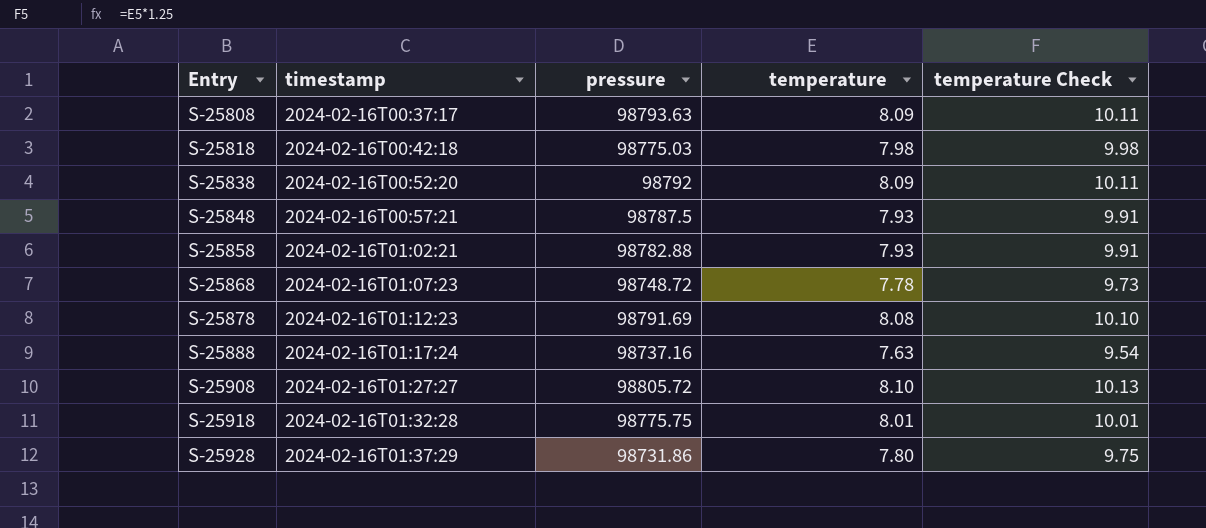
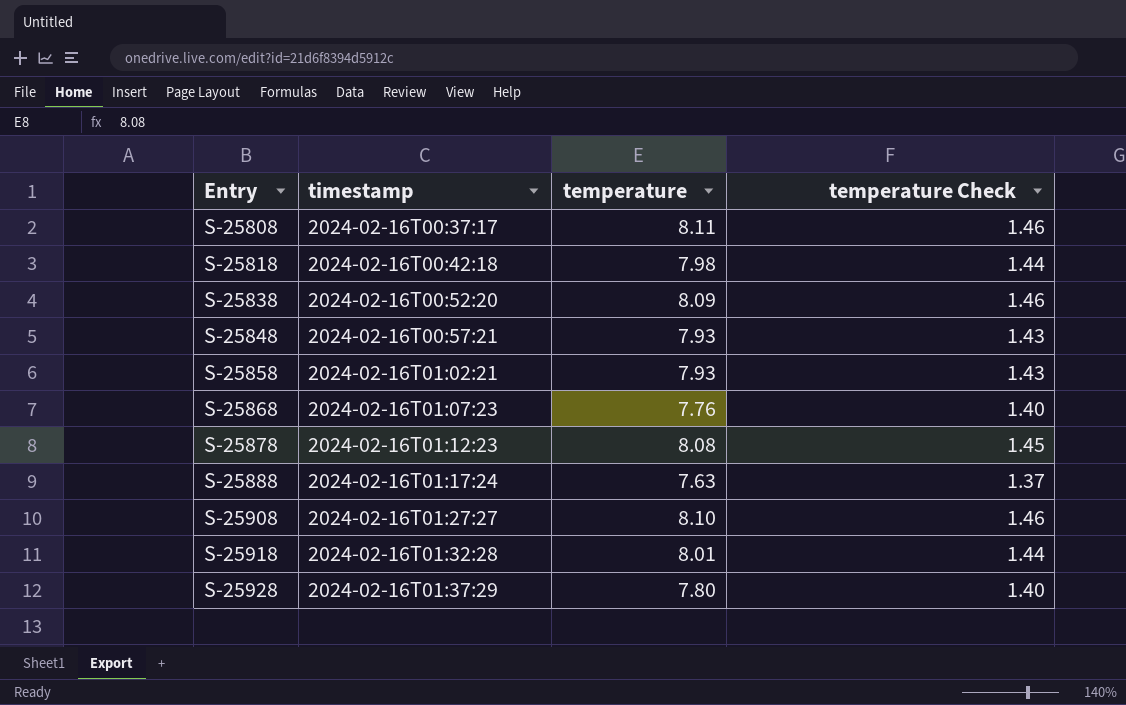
column pressure | position: 3 -> none
column temperature Check | formula: [temperature] * 1.25 -> [temperature] * 0.18
S-25808 | temperature: 8.09 -> 8.11
S-25868 | temperature: 7.78 -> 7.76

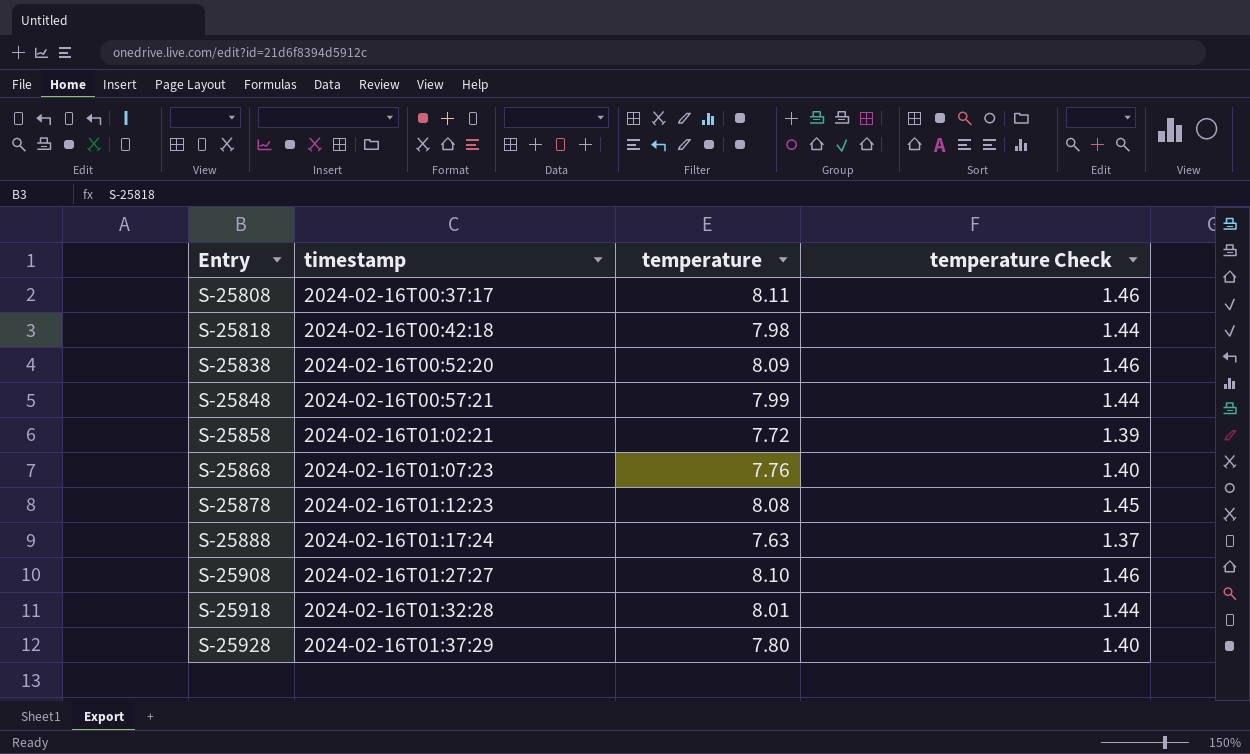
S-25848 | temperature: 7.93 -> 7.99
S-25848 | temperature Check: 1.43 -> 1.44
S-25858 | temperature: 7.93 -> 7.72
S-25858 | temperature Check: 1.43 -> 1.39

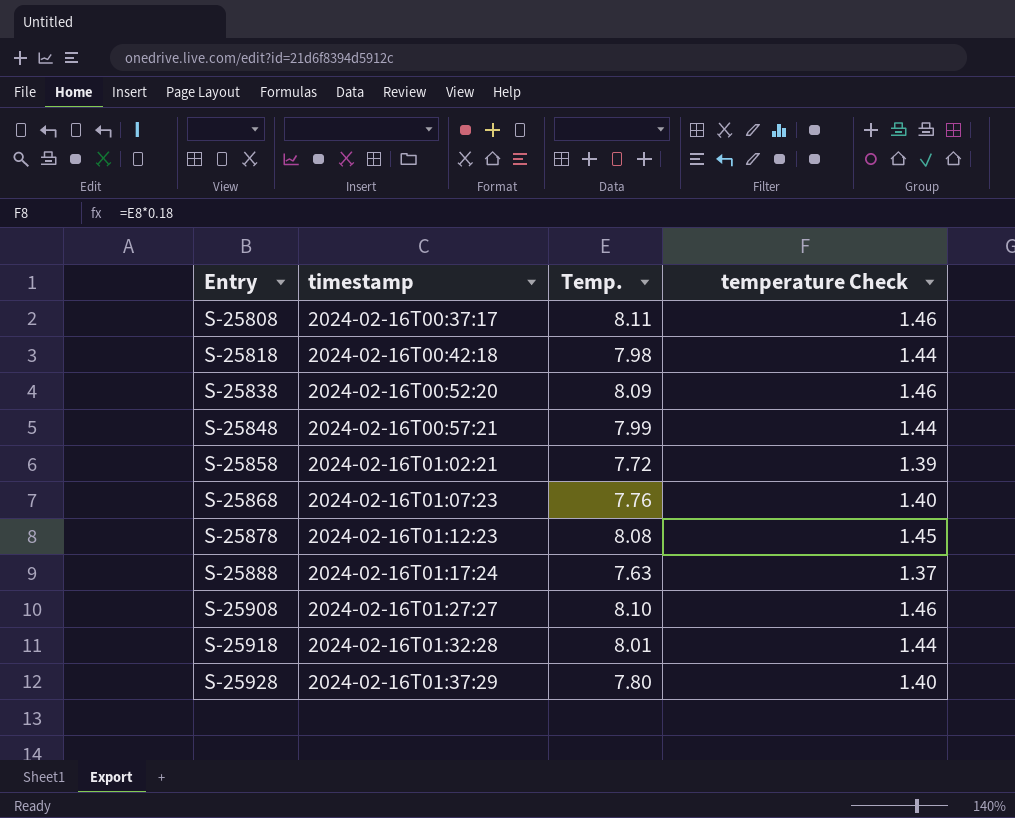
column name: temperature -> Temp.

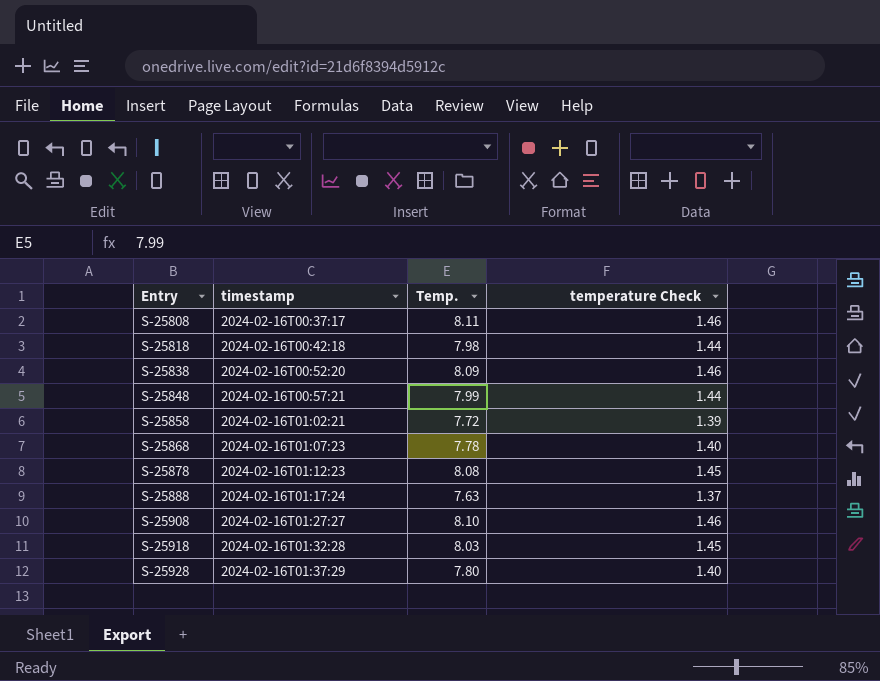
S-25868 | Temp.: 7.76 -> 7.78
S-25918 | Temp.: 8.01 -> 8.03
S-25918 | temperature Check: 1.44 -> 1.45

